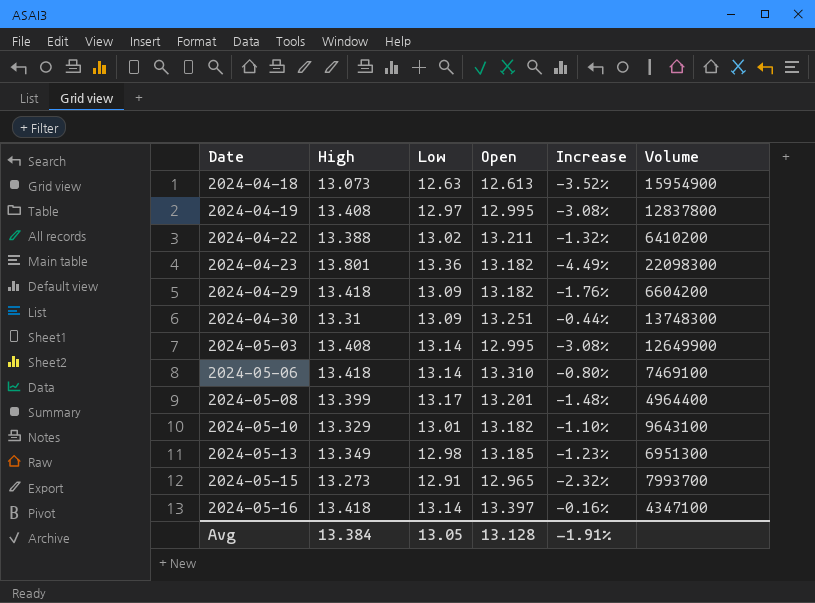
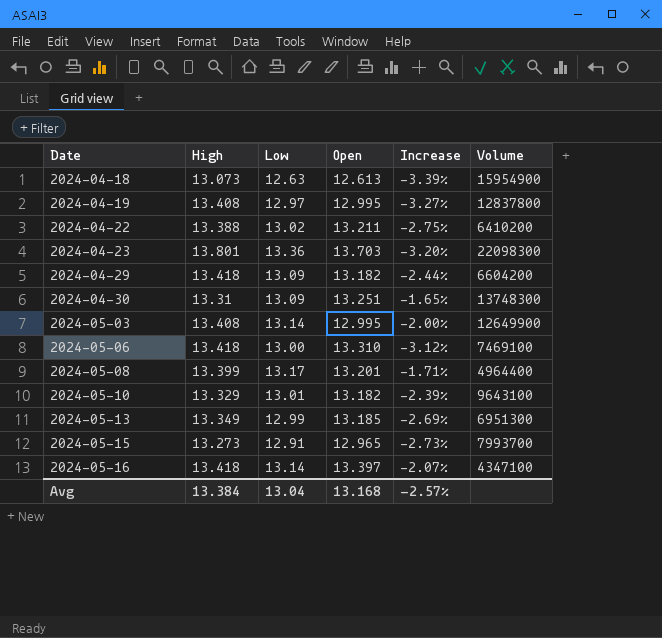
column Increase | formula: ([Open] - [High]) / [High] -> ([Low] - [High]) / [High]
2024-04-23 | Open: 13.182 -> 13.703
2024-05-06 | Low: 13.14 -> 13.00
2024-05-13 | Low: 12.98 -> 12.99
Avg | Low: 13.05 -> 13.04
Avg | Open: 13.128 -> 13.168
Avg | Increase: -1.91% -> -2.57%

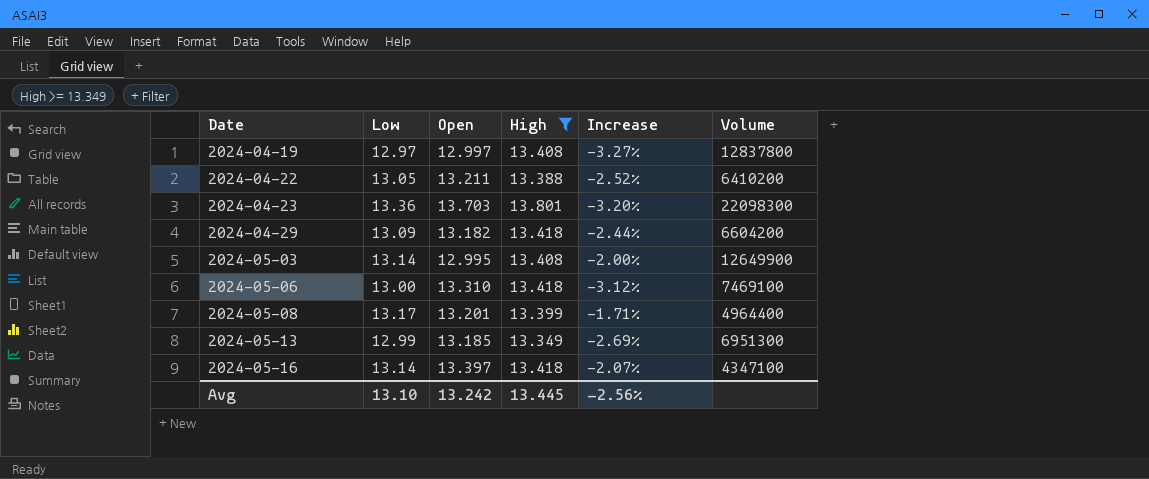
filter: none -> High >= 13.349
column High | position: 2 -> 4
2024-04-19 | Open: 12.995 -> 12.997
2024-04-22 | Low: 13.02 -> 13.05
2024-04-22 | Increase: -2.75% -> -2.52%
Avg | Low: 13.04 -> 13.10
Avg | Open: 13.168 -> 13.242
Avg | High: 13.384 -> 13.445
Avg | Increase: -2.57% -> -2.56%

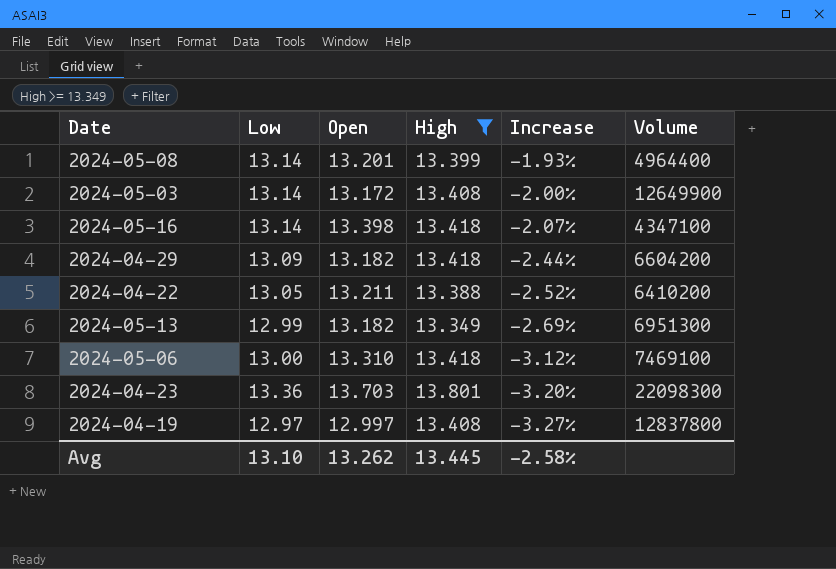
row order: Date ascending -> Increase descending
2024-05-08 | Low: 13.17 -> 13.14
2024-05-08 | Increase: -1.71% -> -1.93%
2024-05-03 | Open: 12.995 -> 13.172
2024-05-16 | Open: 13.397 -> 13.398
2024-05-13 | Open: 13.185 -> 13.182
Avg | Open: 13.242 -> 13.262
Avg | Increase: -2.56% -> -2.58%

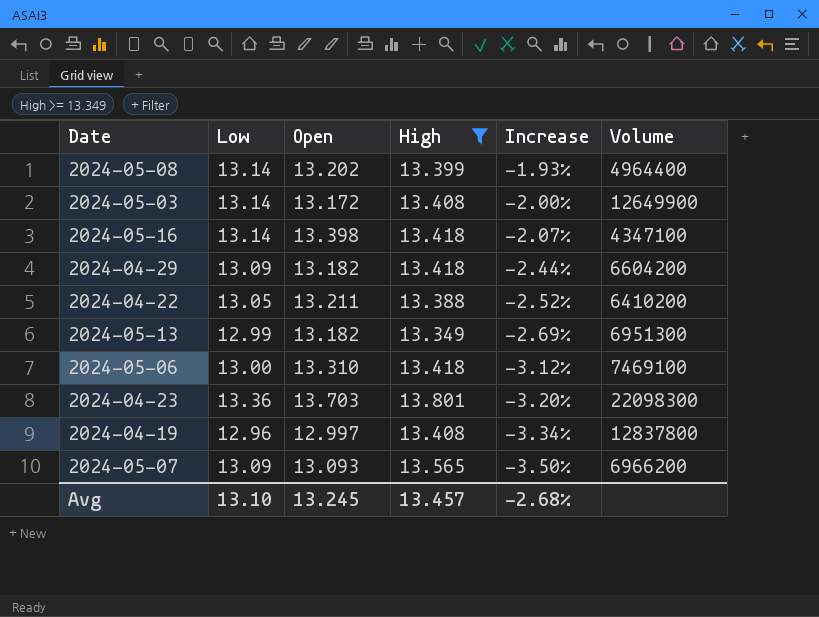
2024-05-08 | Open: 13.201 -> 13.202
2024-04-19 | Low: 12.97 -> 12.96
2024-04-19 | Increase: -3.27% -> -3.34%
row 2024-05-07: none -> 13.09 | 13.093 | 13.565 | -3.50% | 6966200
Avg | Open: 13.262 -> 13.245
Avg | High: 13.445 -> 13.457
Avg | Increase: -2.58% -> -2.68%

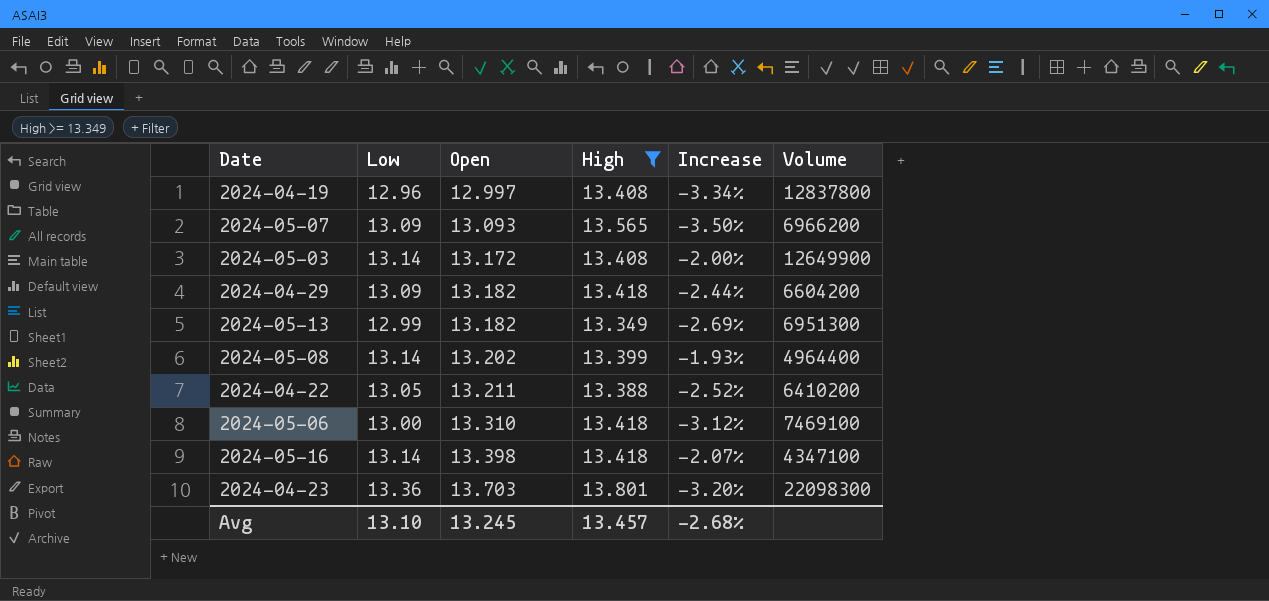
row order: Increase descending -> Open ascending

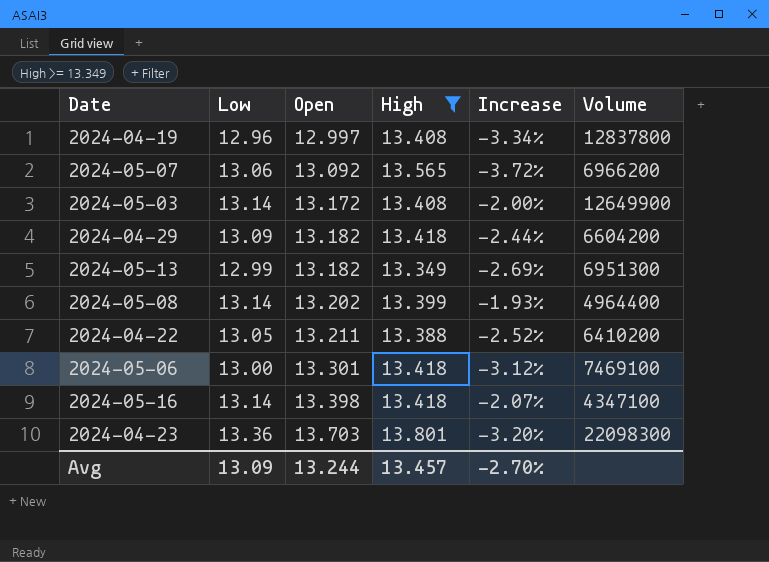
2024-05-07 | Low: 13.09 -> 13.06
2024-05-07 | Open: 13.093 -> 13.092
2024-05-07 | Increase: -3.50% -> -3.72%
2024-05-06 | Open: 13.310 -> 13.301
Avg | Low: 13.10 -> 13.09
Avg | Open: 13.245 -> 13.244
Avg | Increase: -2.68% -> -2.70%

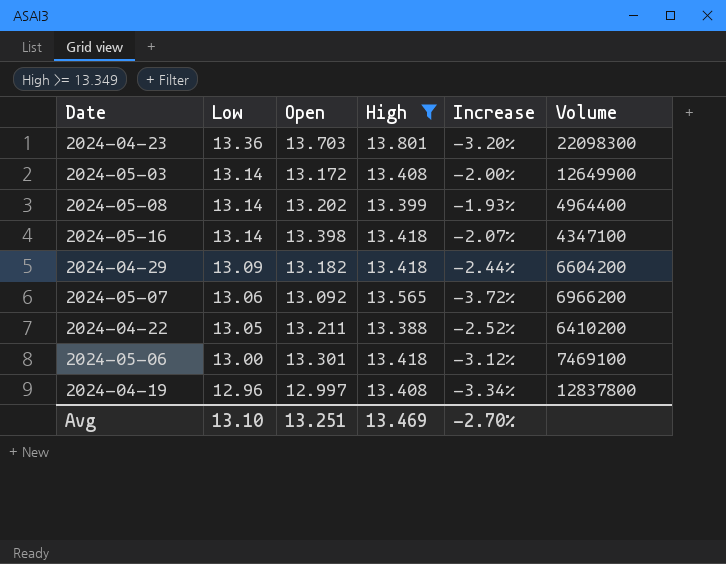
row order: Open ascending -> Low descending
row 2024-05-13: 12.99 | 13.182 | 13.349 | -2.69% | 6951300 -> none
Avg | Low: 13.09 -> 13.10
Avg | Open: 13.244 -> 13.251
Avg | High: 13.457 -> 13.469

